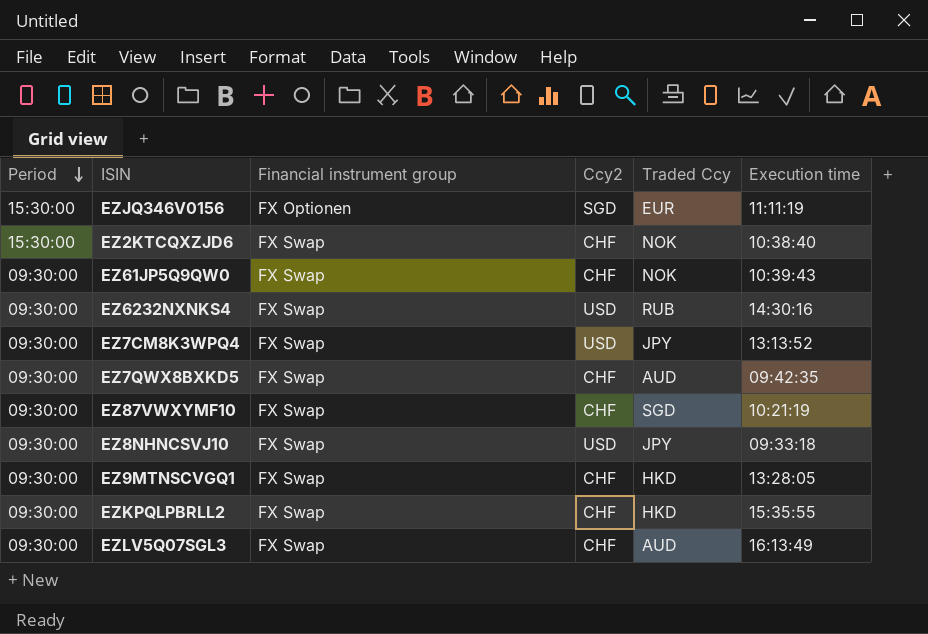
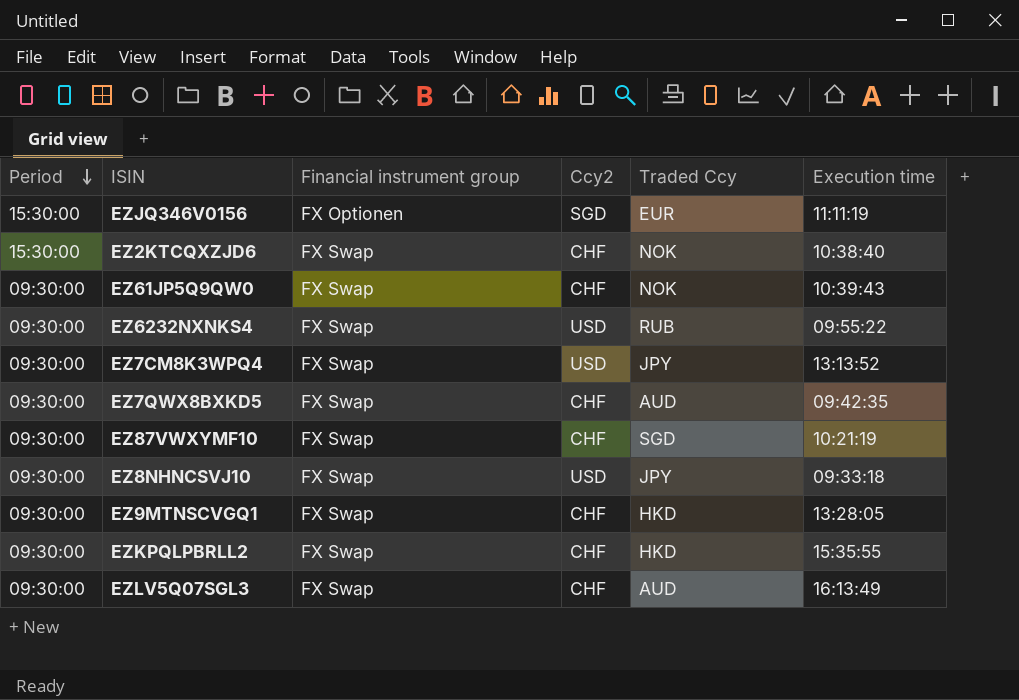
EZ6232NXNKS4 | Execution time: 14:30:16 -> 09:55:22

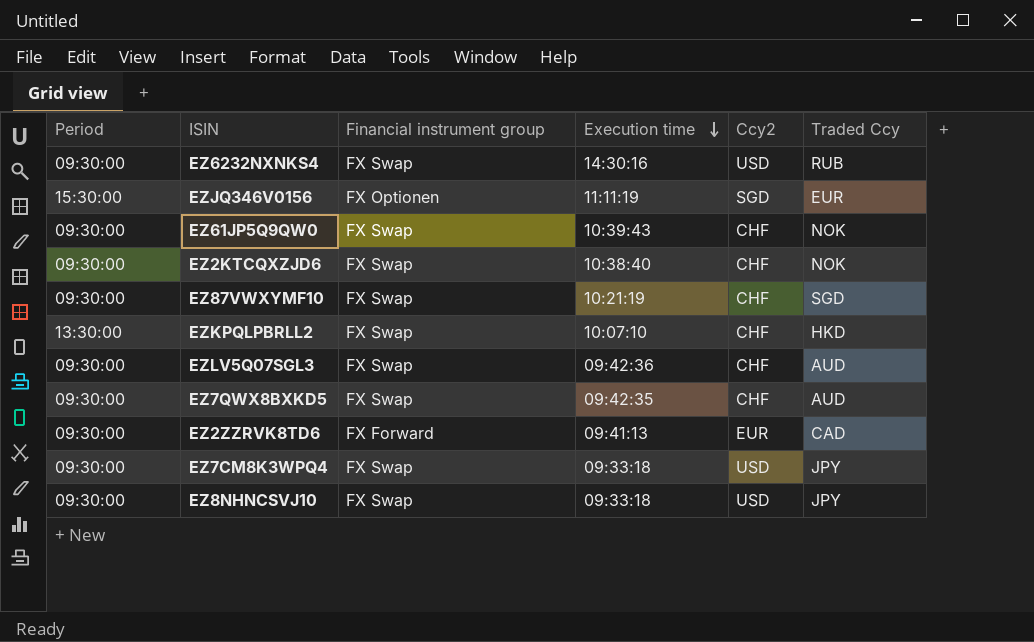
row order: Period descending -> Execution time descending
column Execution time | position: 6 -> 4
row EZ9MTNSCVGQ1: 09:30:00 | FX Swap | CHF | HKD | 13:28:05 -> none
EZ6232NXNKS4 | Execution time: 09:55:22 -> 14:30:16
EZ2KTCQXZJD6 | Period: 15:30:00 -> 09:30:00
EZKPQLPBRLL2 | Period: 09:30:00 -> 13:30:00
EZKPQLPBRLL2 | Execution time: 15:35:55 -> 10:07:10
EZLV5Q07SGL3 | Execution time: 16:13:49 -> 09:42:36
row EZ2ZZRVK8TD6: none -> 09:30:00 | FX Forward | 09:41:13 | EUR | CAD
EZ7CM8K3WPQ4 | Execution time: 13:13:52 -> 09:33:18

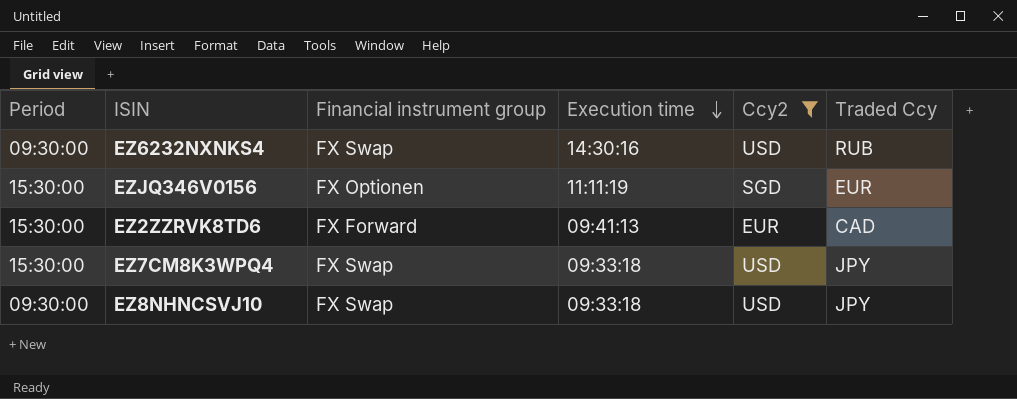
filter: none -> Ccy2 != CHF
EZ2ZZRVK8TD6 | Period: 09:30:00 -> 15:30:00
EZ7CM8K3WPQ4 | Period: 09:30:00 -> 15:30:00

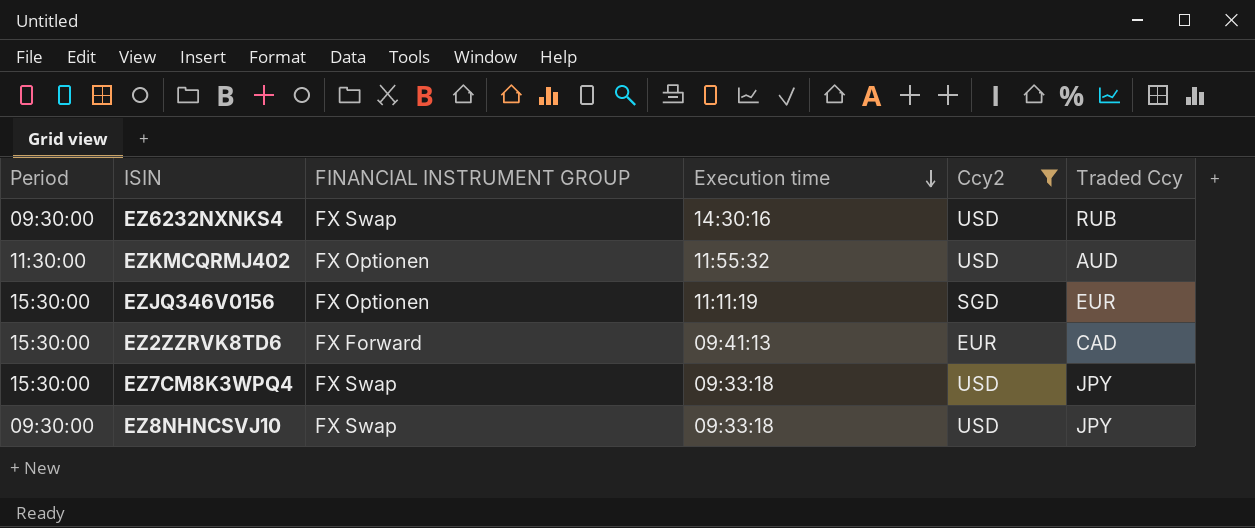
column name: Financial instrument group -> FINANCIAL INSTRUMENT GROUP
row EZKMCQRMJ402: none -> 11:30:00 | FX Optionen | 11:55:32 | USD | AUD

